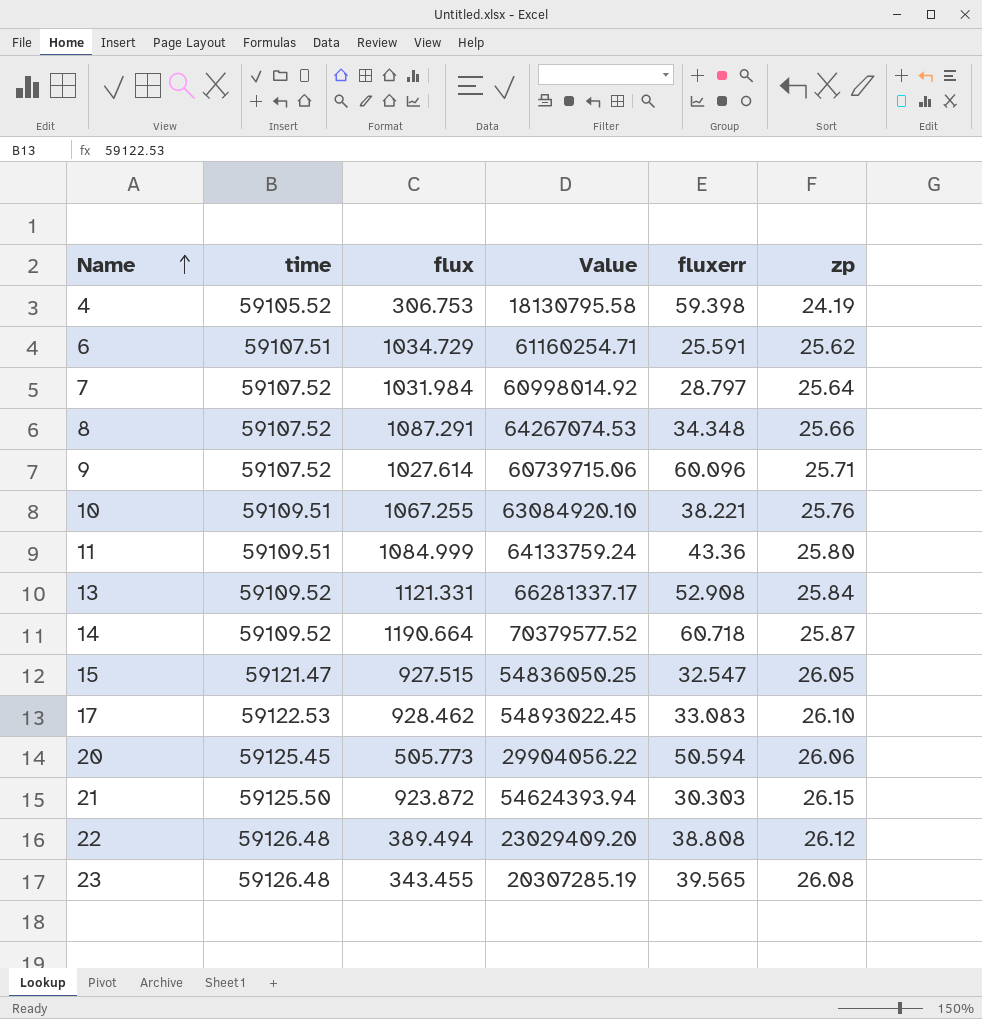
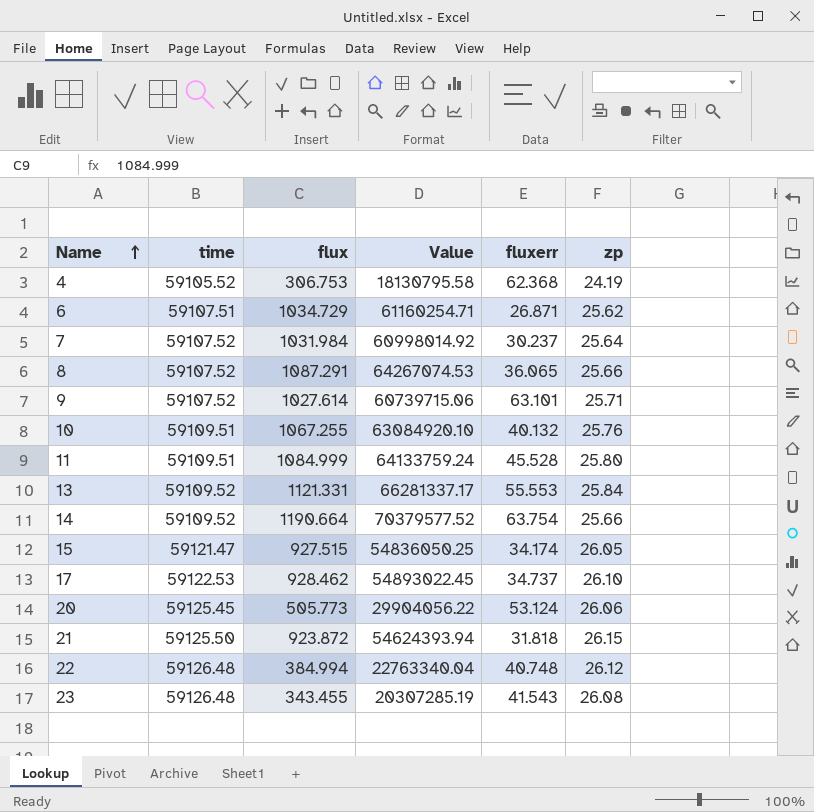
4 | fluxerr: 59.398 -> 62.368
6 | fluxerr: 25.591 -> 26.871
7 | fluxerr: 28.797 -> 30.237
8 | fluxerr: 34.348 -> 36.065
9 | fluxerr: 60.096 -> 63.101
10 | fluxerr: 38.221 -> 40.132
11 | fluxerr: 43.36 -> 45.528
13 | fluxerr: 52.908 -> 55.553
14 | fluxerr: 60.718 -> 63.754
14 | zp: 25.87 -> 25.66
15 | fluxerr: 32.547 -> 34.174
17 | fluxerr: 33.083 -> 34.737
20 | fluxerr: 50.594 -> 53.124
21 | fluxerr: 30.303 -> 31.818
22 | flux: 389.494 -> 384.994
22 | Value: 23029409.20 -> 22763340.04
22 | fluxerr: 38.808 -> 40.748
23 | fluxerr: 39.565 -> 41.543

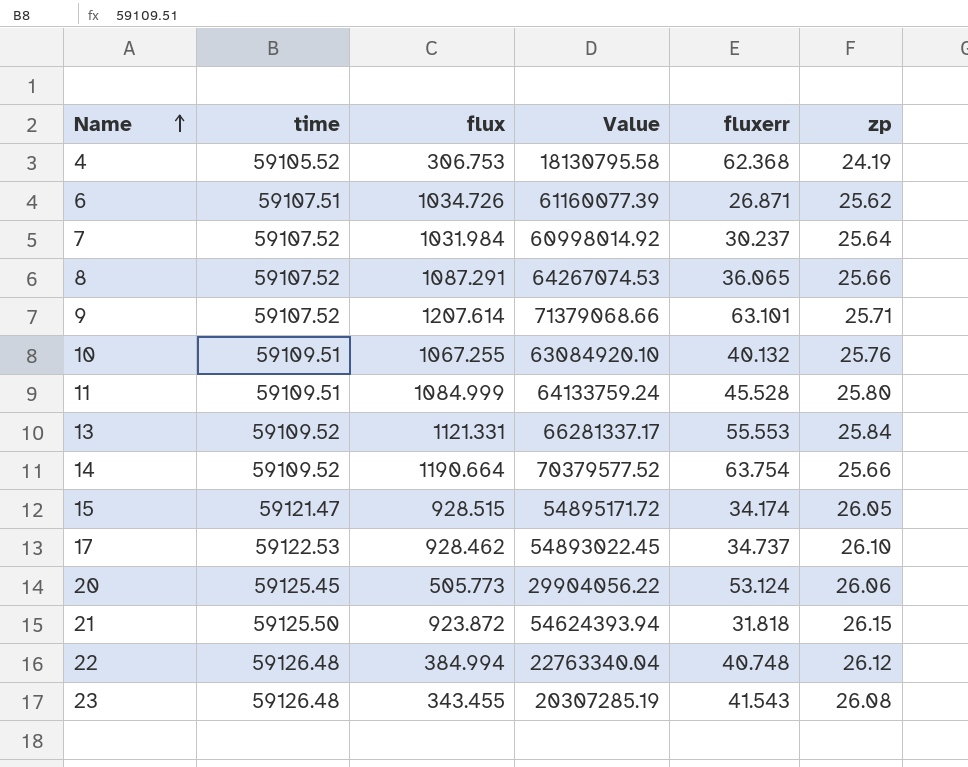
6 | flux: 1034.729 -> 1034.726
6 | Value: 61160254.71 -> 61160077.39
9 | flux: 1027.614 -> 1207.614
9 | Value: 60739715.06 -> 71379068.66
15 | flux: 927.515 -> 928.515
15 | Value: 54836050.25 -> 54895171.72

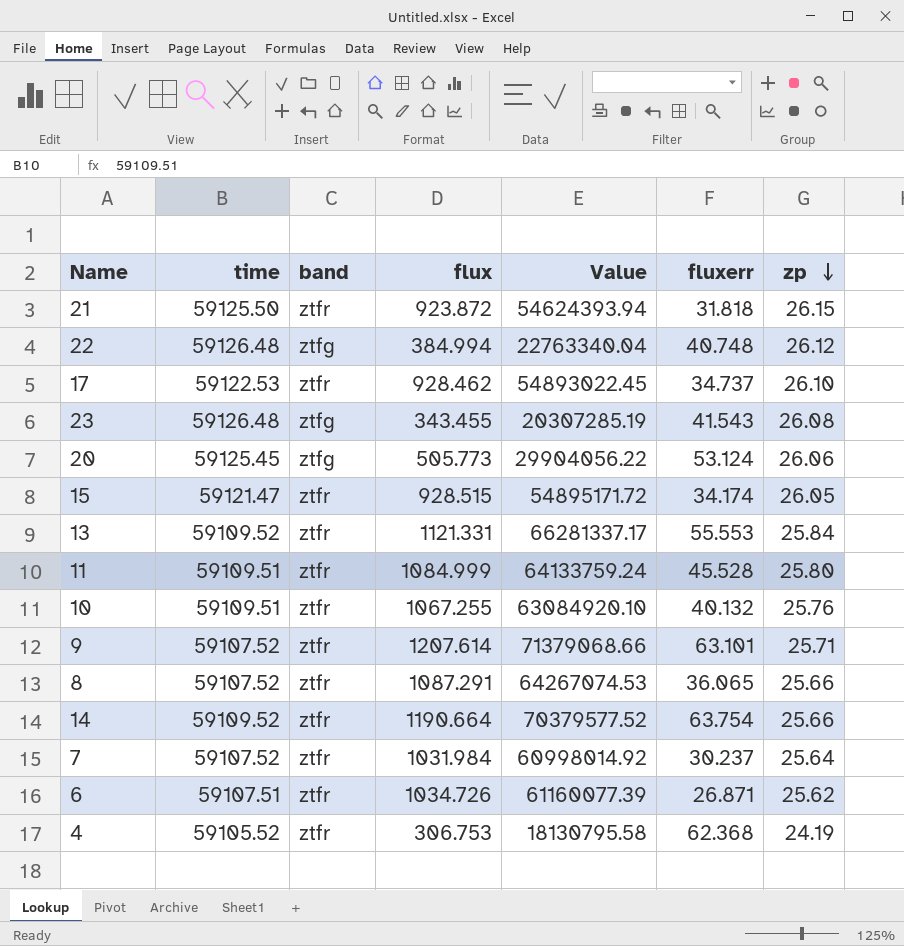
row order: Name ascending -> zp descending
column band | position: none -> 3

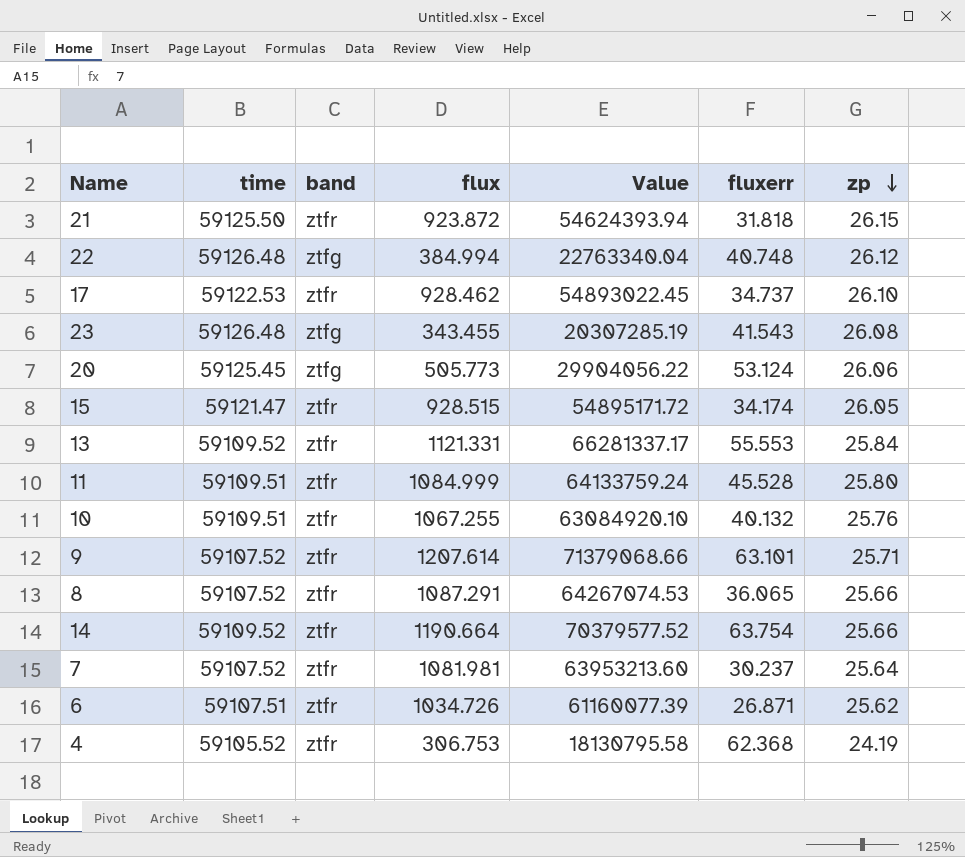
7 | flux: 1031.984 -> 1081.981
7 | Value: 60998014.92 -> 63953213.60

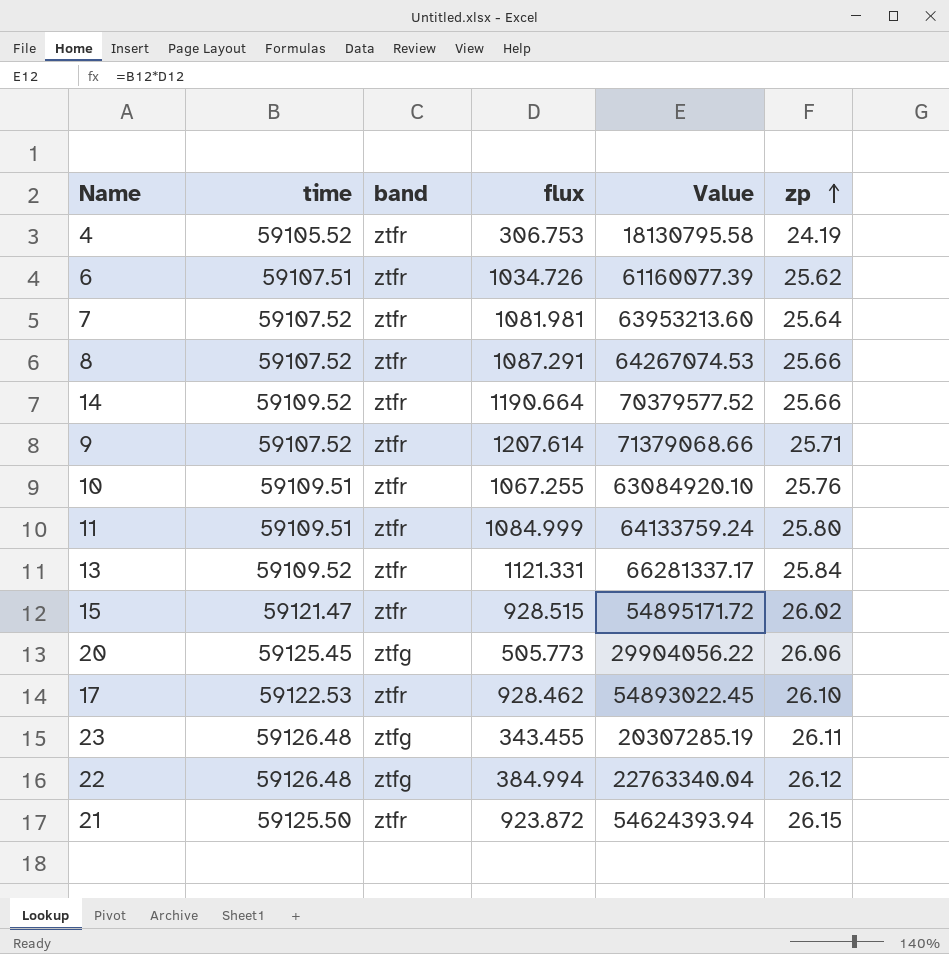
row order: zp descending -> zp ascending
column fluxerr | position: 6 -> none
15 | zp: 26.05 -> 26.02
23 | zp: 26.08 -> 26.11

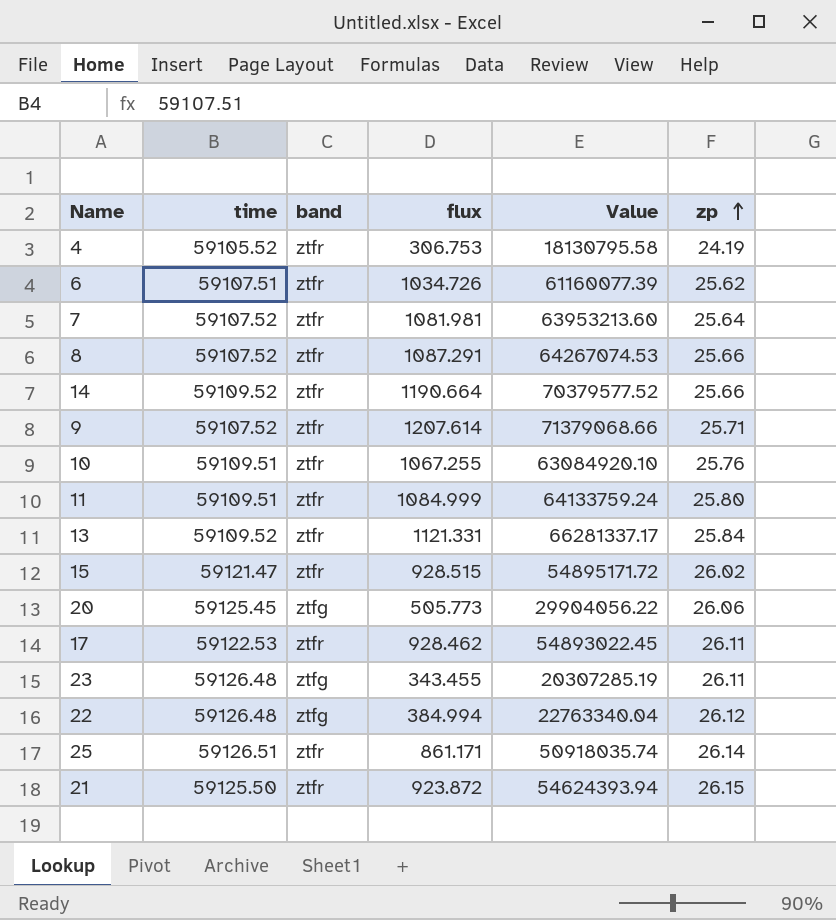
17 | zp: 26.10 -> 26.11
row 25: none -> 59126.51 | ztfr | 861.171 | 50918035.74 | 26.14

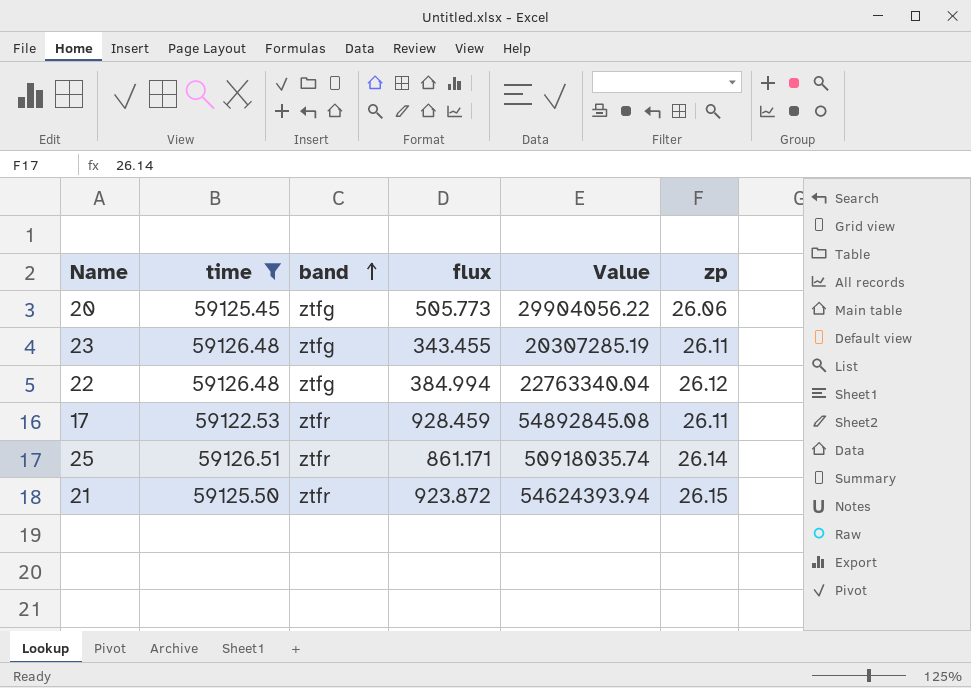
filter: none -> time >= 59122.53
row order: zp ascending -> band ascending
17 | flux: 928.462 -> 928.459
17 | Value: 54893022.45 -> 54892845.08

